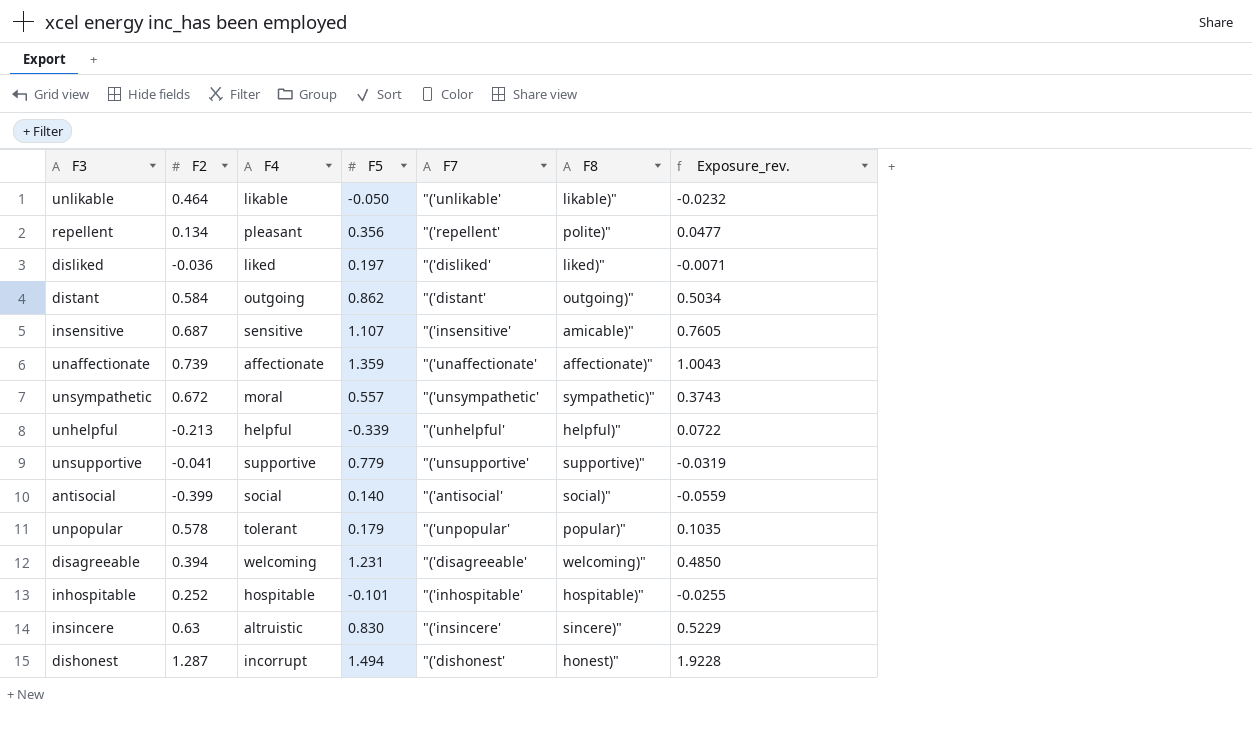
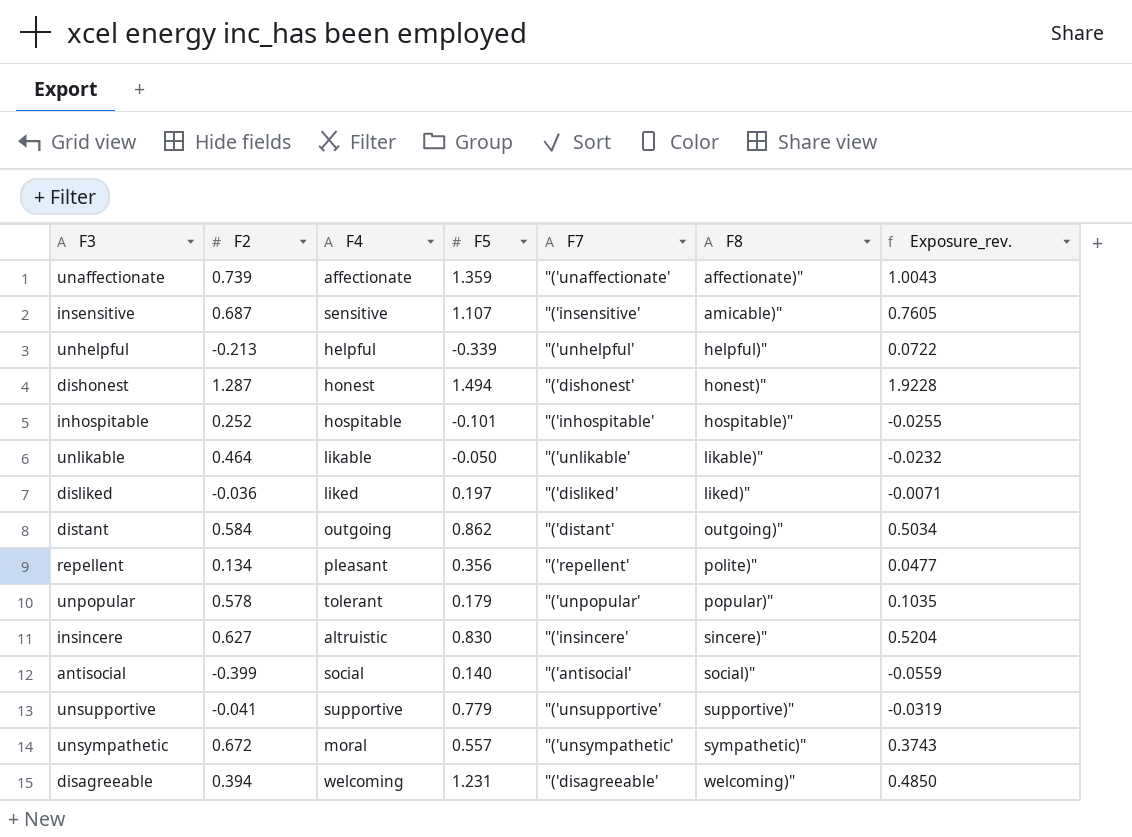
row order: none -> F8 ascending
dishonest | F4: incorrupt -> honest
insincere | F2: 0.63 -> 0.627
insincere | Exposure_rev.: 0.5229 -> 0.5204

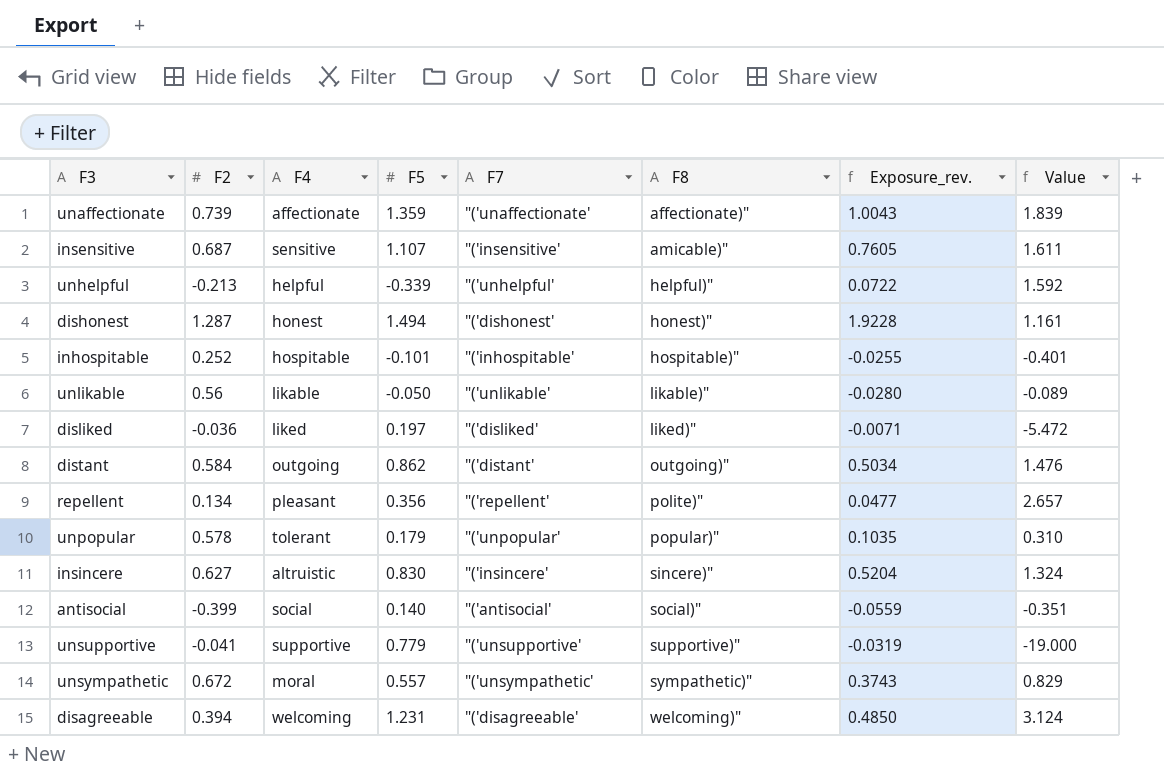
column Value | formula: none -> [F5] / [F2]
unlikable | F2: 0.464 -> 0.56
unlikable | Exposure_rev.: -0.0232 -> -0.0280

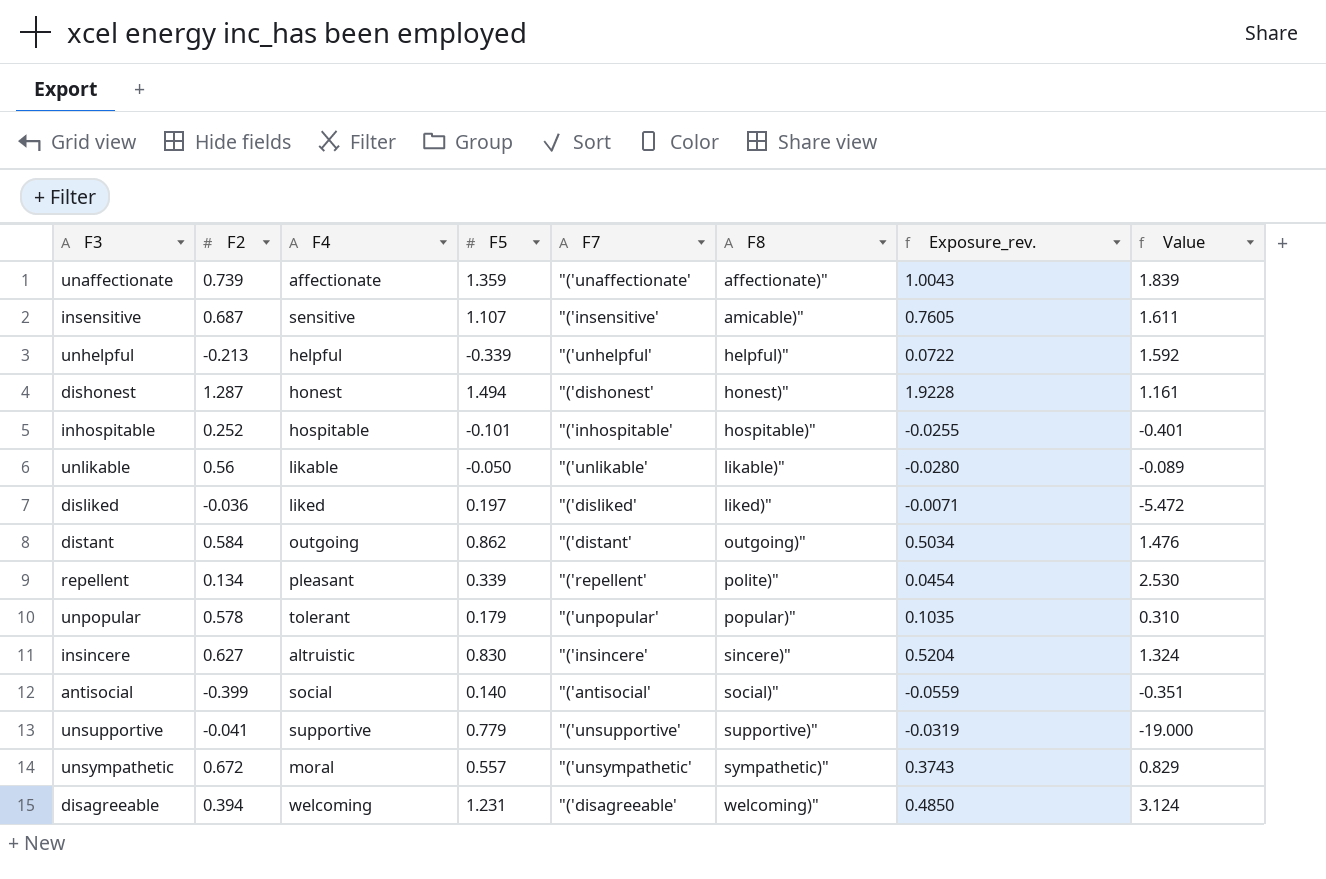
repellent | F5: 0.356 -> 0.339
repellent | Exposure_rev.: 0.0477 -> 0.0454
repellent | Value: 2.657 -> 2.530

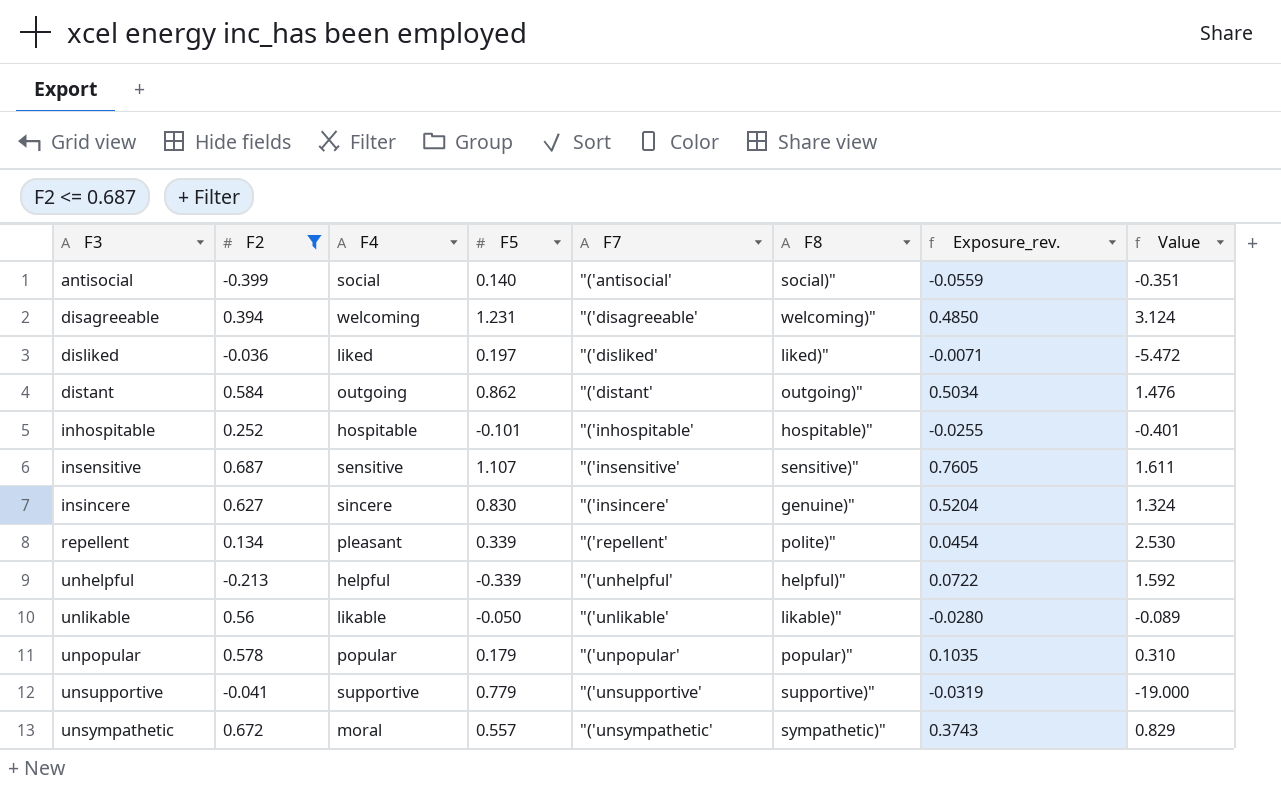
filter: none -> F2 <= 0.687
row order: F8 ascending -> F3 ascending
insensitive | F8: amicable)" -> sensitive)"
insincere | F4: altruistic -> sincere
insincere | F8: sincere)" -> genuine)"
unpopular | F4: tolerant -> popular

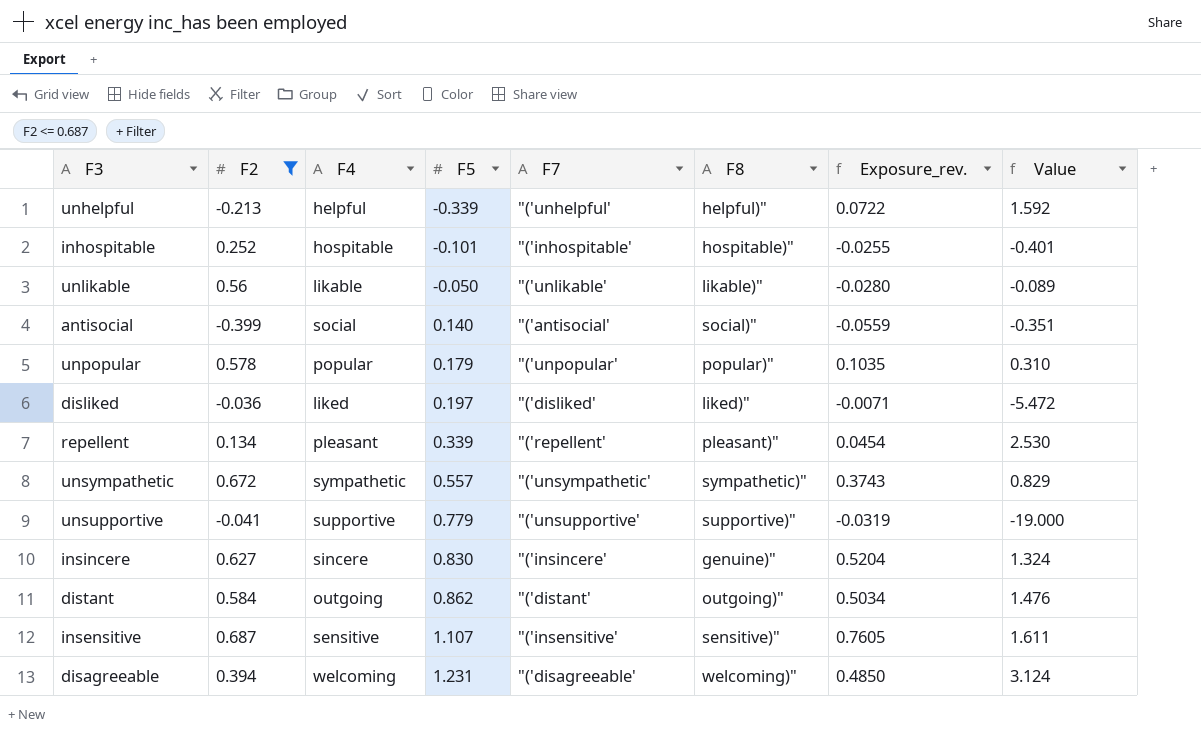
row order: F3 ascending -> F5 ascending
repellent | F8: polite)" -> pleasant)"
unsympathetic | F4: moral -> sympathetic

